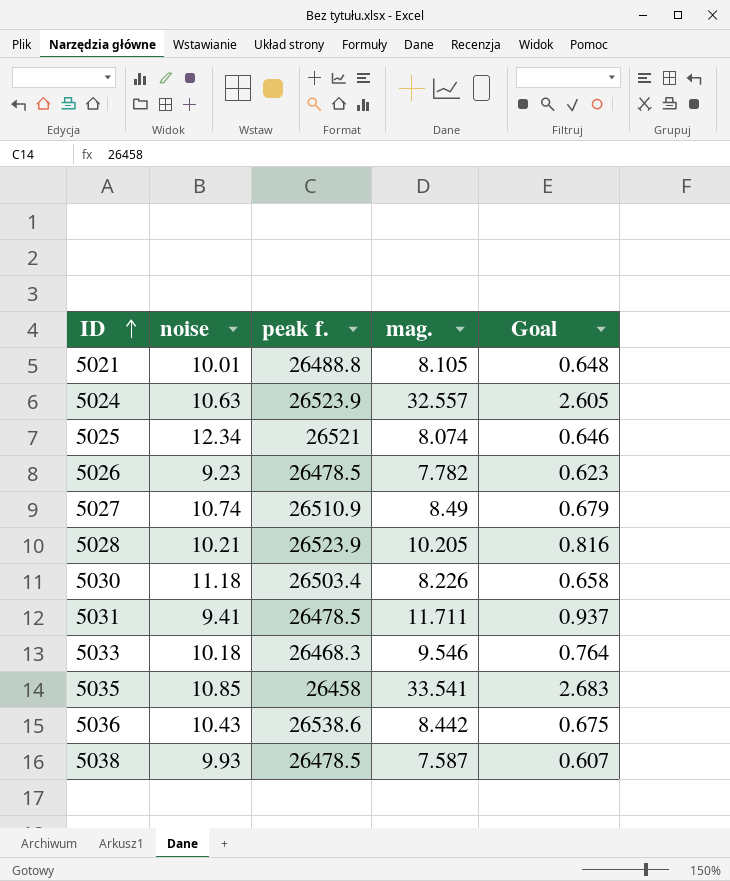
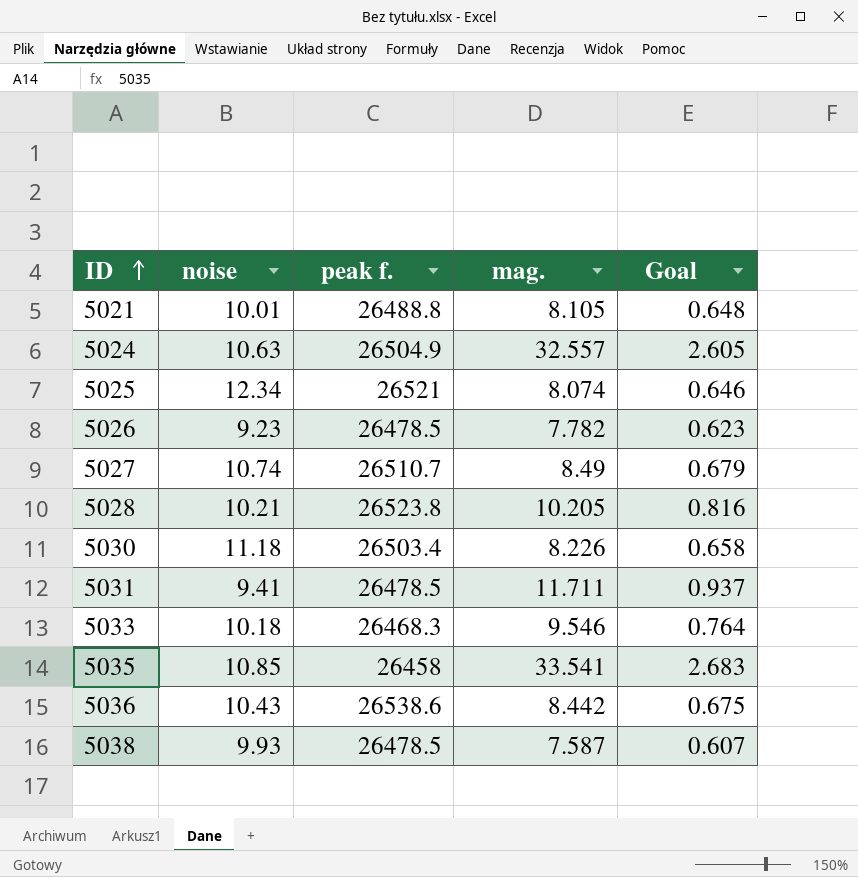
5024 | peak f.: 26523.9 -> 26504.9
5027 | peak f.: 26510.9 -> 26510.7
5028 | peak f.: 26523.9 -> 26523.8

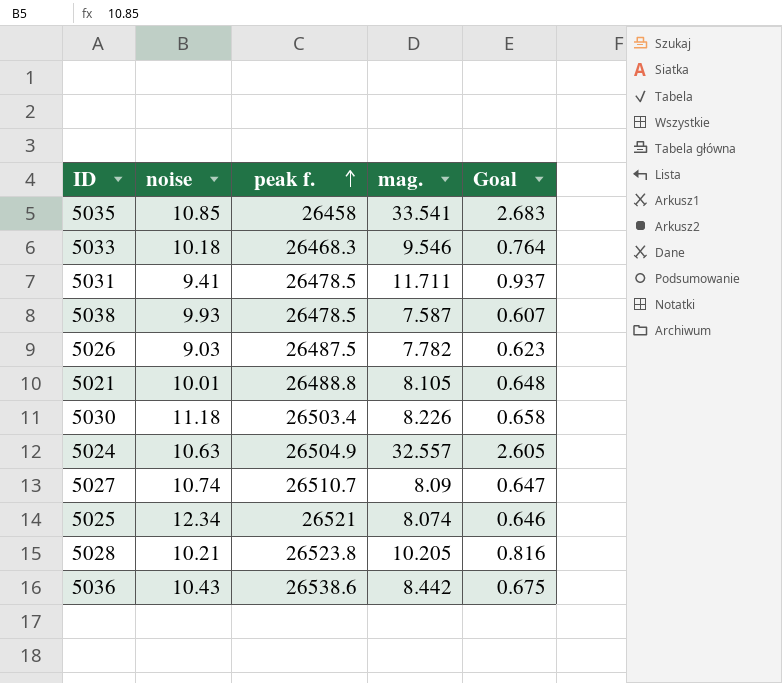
row order: ID ascending -> peak f. ascending
5026 | noise: 9.23 -> 9.03
5026 | peak f.: 26478.5 -> 26487.5
5027 | mag.: 8.49 -> 8.09
5027 | Goal: 0.679 -> 0.647

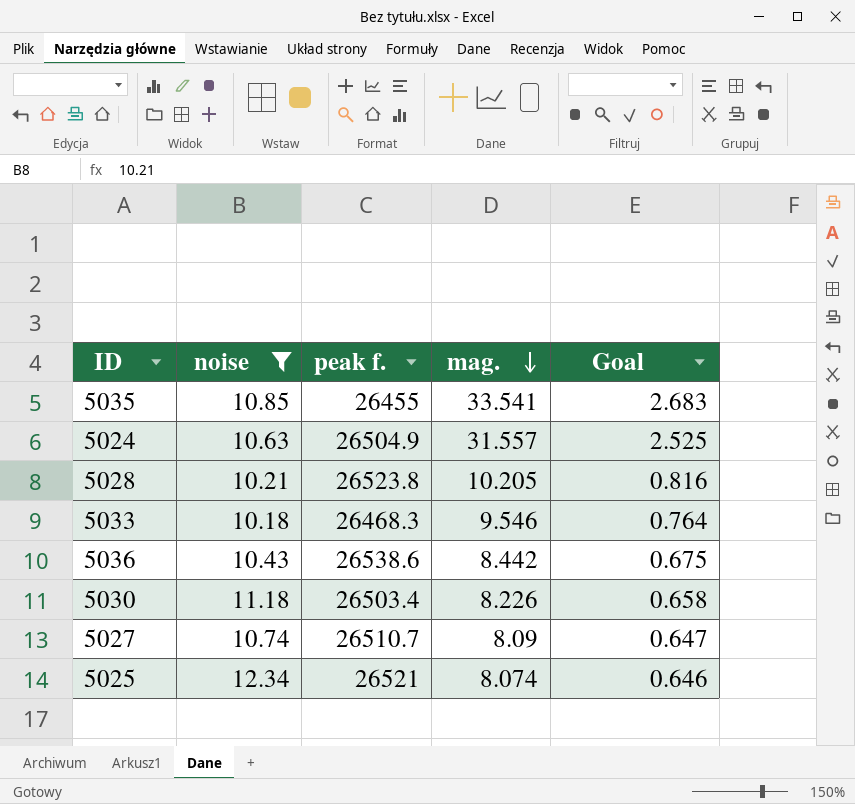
filter: none -> noise >= 10.18
row order: peak f. ascending -> mag. descending
5035 | peak f.: 26458 -> 26455
5024 | mag.: 32.557 -> 31.557
5024 | Goal: 2.605 -> 2.525

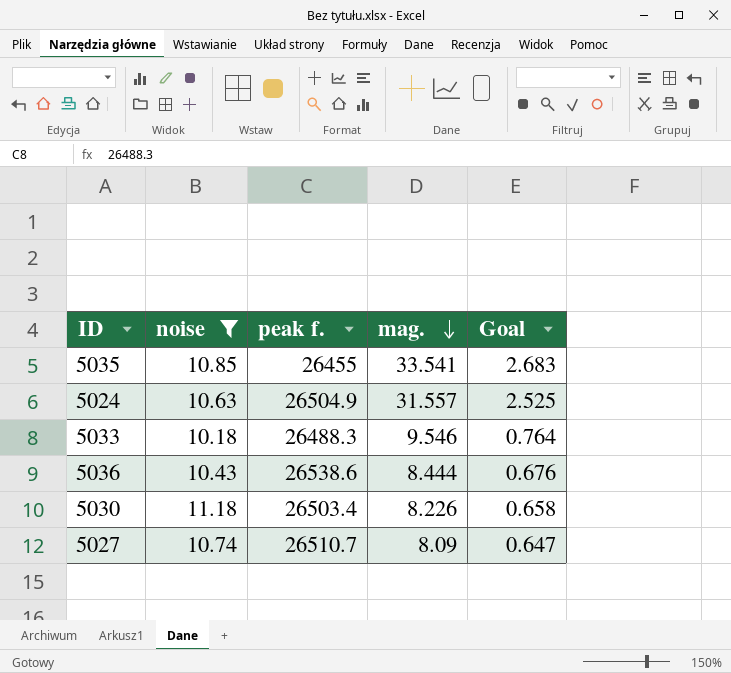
row 5028: 10.21 | 26523.8 | 10.205 | 0.816 -> none
row 5025: 12.34 | 26521 | 8.074 | 0.646 -> none
5033 | peak f.: 26468.3 -> 26488.3
5036 | mag.: 8.442 -> 8.444
5036 | Goal: 0.675 -> 0.676

